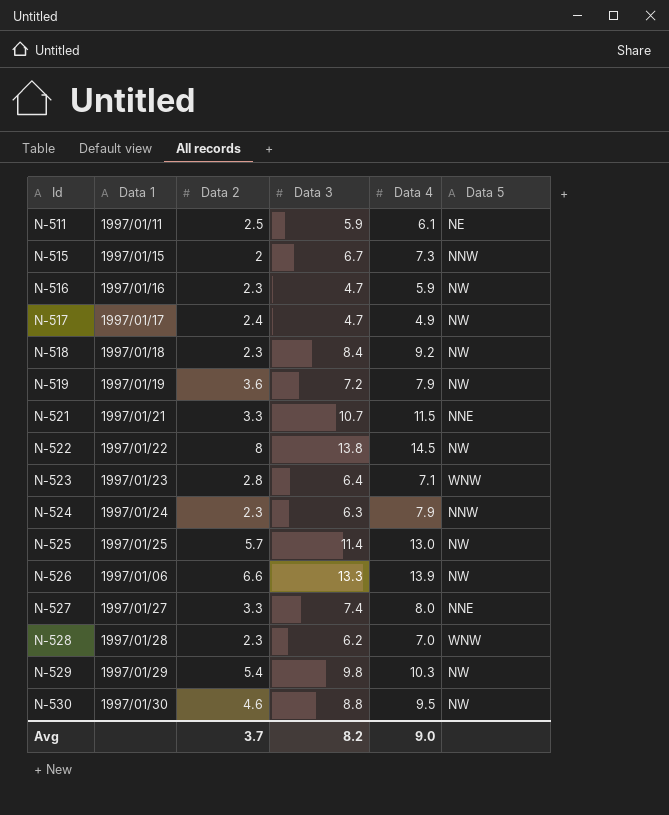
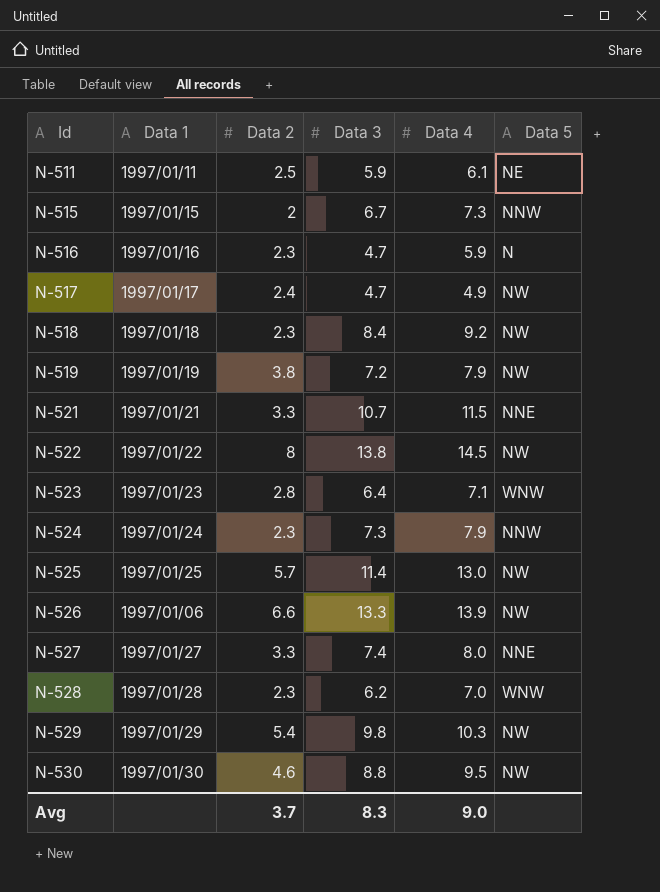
N-516 | Data 5: NW -> N
N-519 | Data 2: 3.6 -> 3.8
N-524 | Data 3: 6.3 -> 7.3
Avg | Data 3: 8.2 -> 8.3

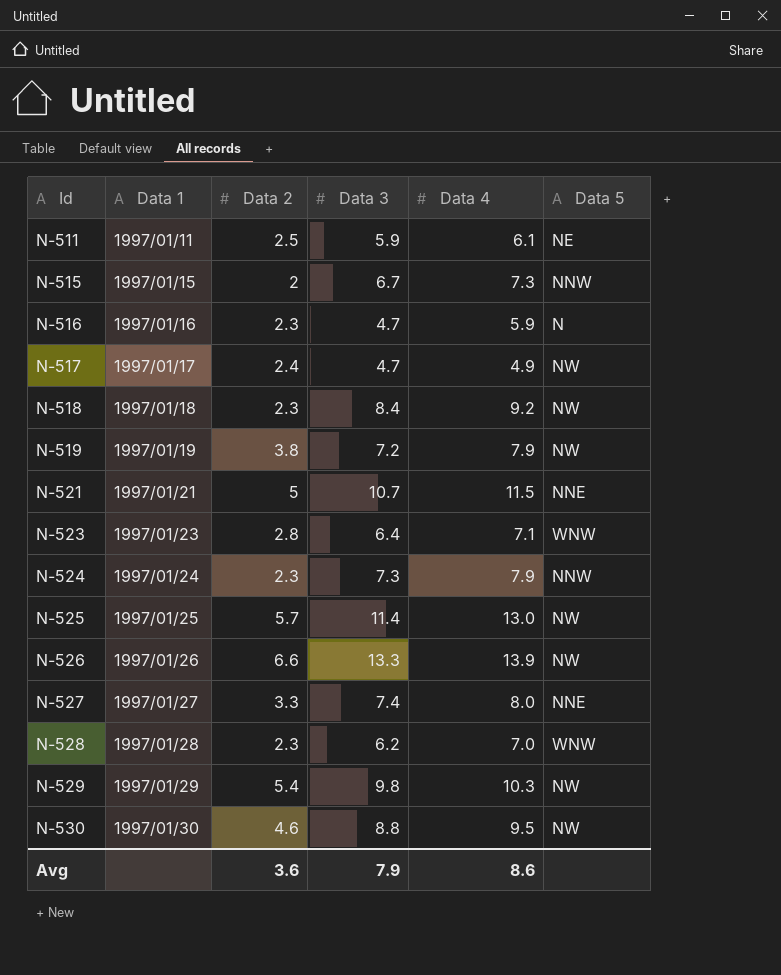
row N-522: 1997/01/22 | 8 | 13.8 | 14.5 | NW -> none
N-521 | Data 2: 3.3 -> 5
N-526 | Data 1: 1997/01/06 -> 1997/01/26
Avg | Data 2: 3.7 -> 3.6
Avg | Data 3: 8.3 -> 7.9
Avg | Data 4: 9.0 -> 8.6

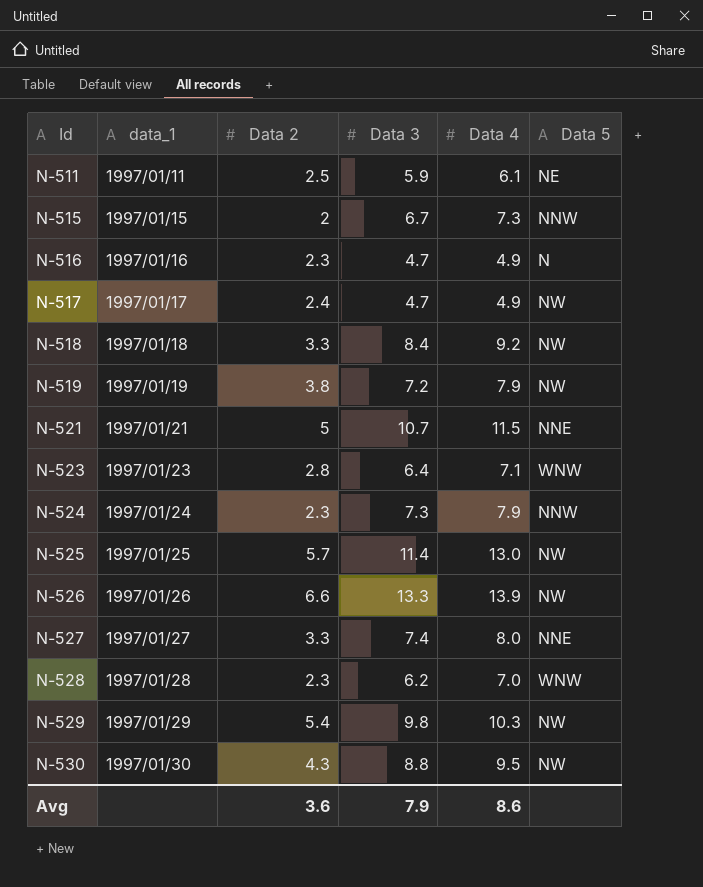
column name: Data 1 -> data_1
N-516 | Data 4: 5.9 -> 4.9
N-518 | Data 2: 2.3 -> 3.3
N-530 | Data 2: 4.6 -> 4.3

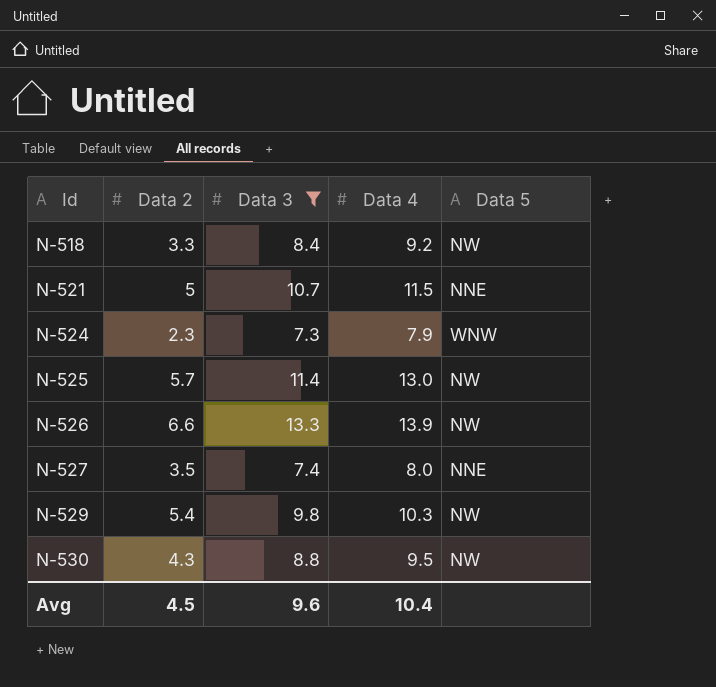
filter: none -> Data 3 >= 7.3
column data_1 | position: 2 -> none
N-524 | Data 5: NNW -> WNW
N-527 | Data 2: 3.3 -> 3.5
Avg | Data 2: 3.6 -> 4.5
Avg | Data 3: 7.9 -> 9.6
Avg | Data 4: 8.6 -> 10.4

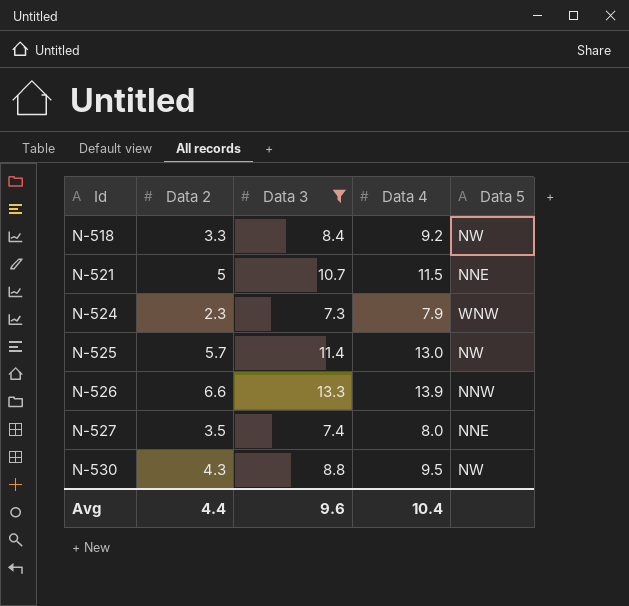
row N-529: 5.4 | 9.8 | 10.3 | NW -> none
N-526 | Data 5: NW -> NNW
Avg | Data 2: 4.5 -> 4.4

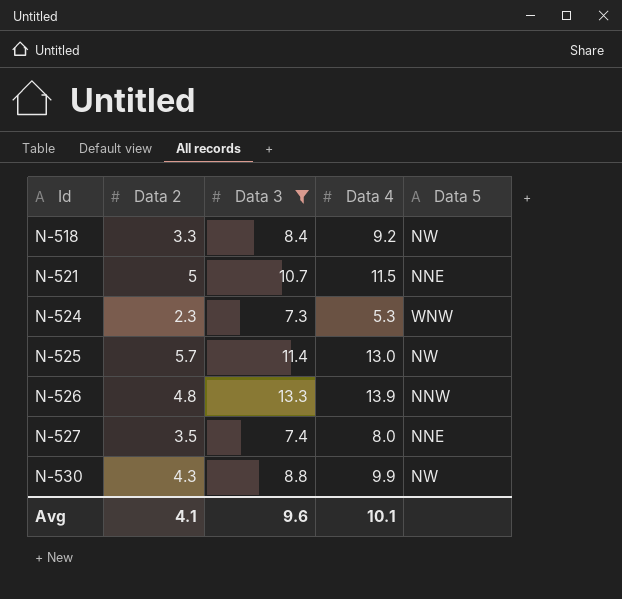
N-524 | Data 4: 7.9 -> 5.3
N-526 | Data 2: 6.6 -> 4.8
N-530 | Data 4: 9.5 -> 9.9
Avg | Data 2: 4.4 -> 4.1
Avg | Data 4: 10.4 -> 10.1

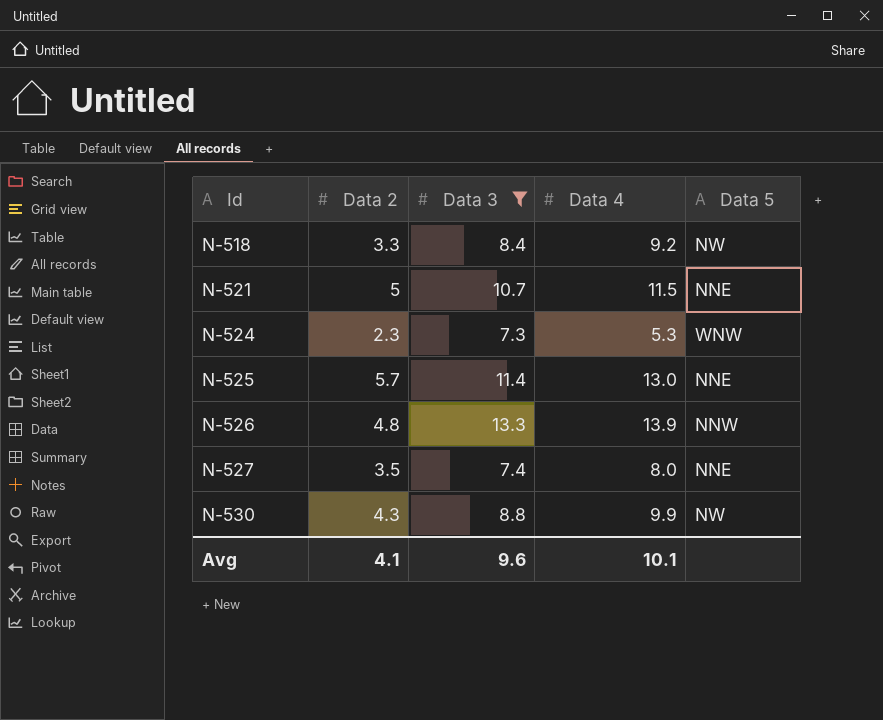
N-525 | Data 5: NW -> NNE

